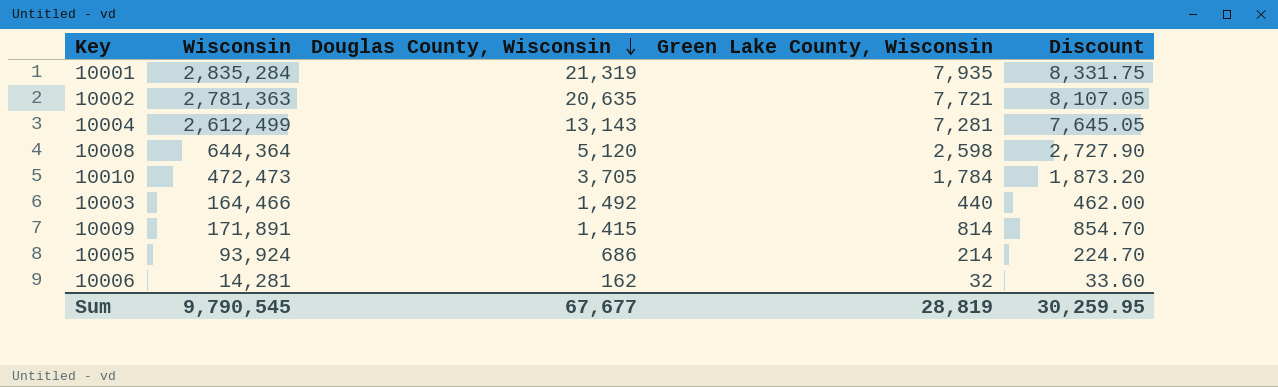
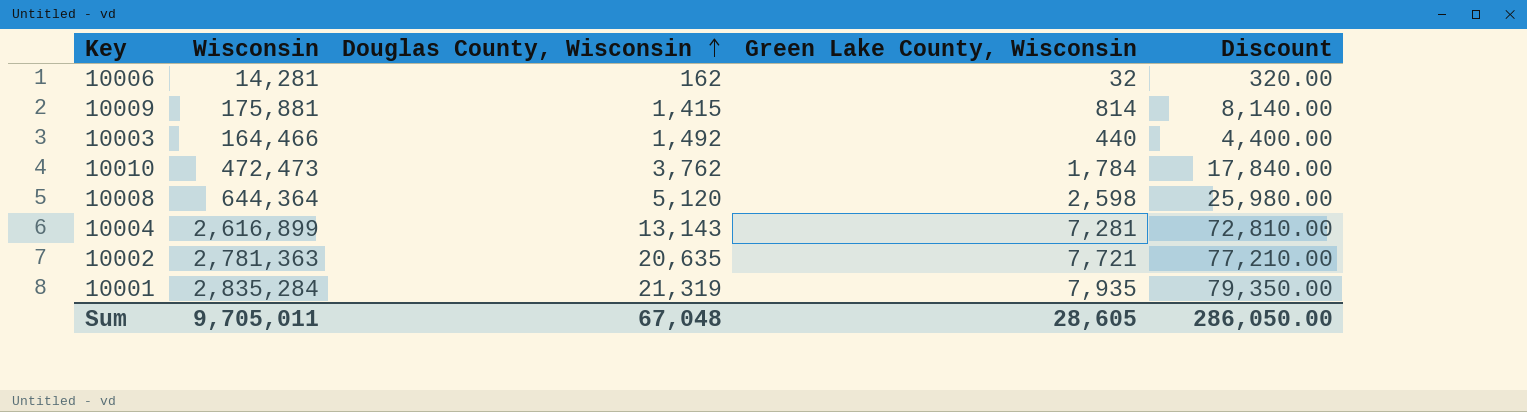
row order: Douglas County, Wisconsin descending -> Douglas County, Wisconsin ascending
column Discount | formula: [Green Lake County, Wisconsin] * 1.05 -> [Green Lake County, Wisconsin] * 10
row 10005: 93,924 | 686 | 214 | 224.70 -> none
10009 | Wisconsin: 171,891 -> 175,881
10010 | Douglas County, Wisconsin: 3,705 -> 3,762
10004 | Wisconsin: 2,612,499 -> 2,616,899
Sum | Wisconsin: 9,790,545 -> 9,705,011
Sum | Douglas County, Wisconsin: 67,677 -> 67,048
Sum | Green Lake County, Wisconsin: 28,819 -> 28,605
Sum | Discount: 30,259.95 -> 286,050.00

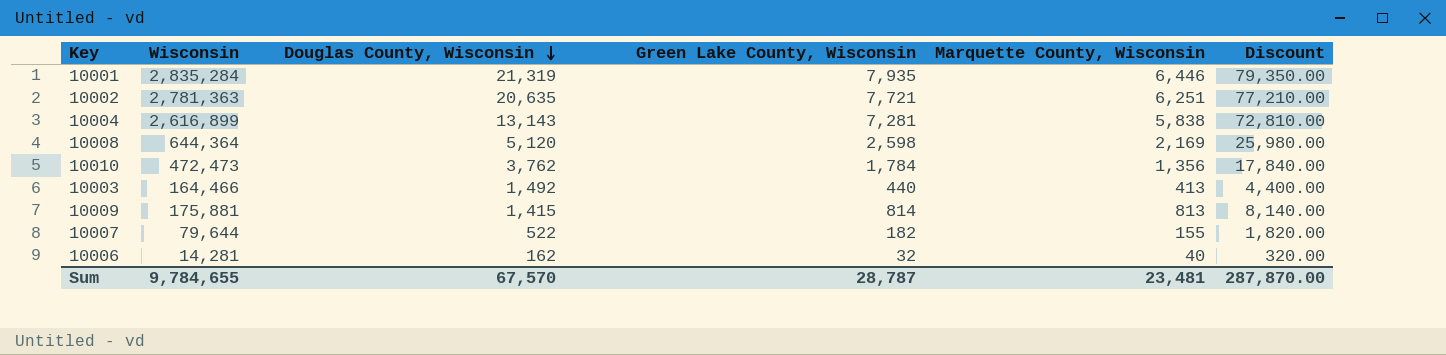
row order: Douglas County, Wisconsin ascending -> Douglas County, Wisconsin descending
column Marquette County, Wisconsin | position: none -> 5
row 10007: none -> 79,644 | 522 | 182 | 155 | 1,820.00
Sum | Wisconsin: 9,705,011 -> 9,784,655
Sum | Douglas County, Wisconsin: 67,048 -> 67,570
Sum | Green Lake County, Wisconsin: 28,605 -> 28,787
Sum | Discount: 286,050.00 -> 287,870.00

